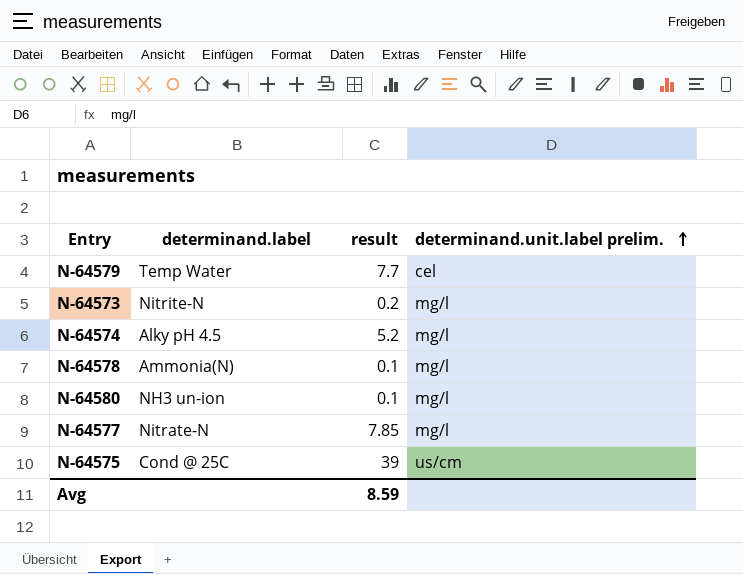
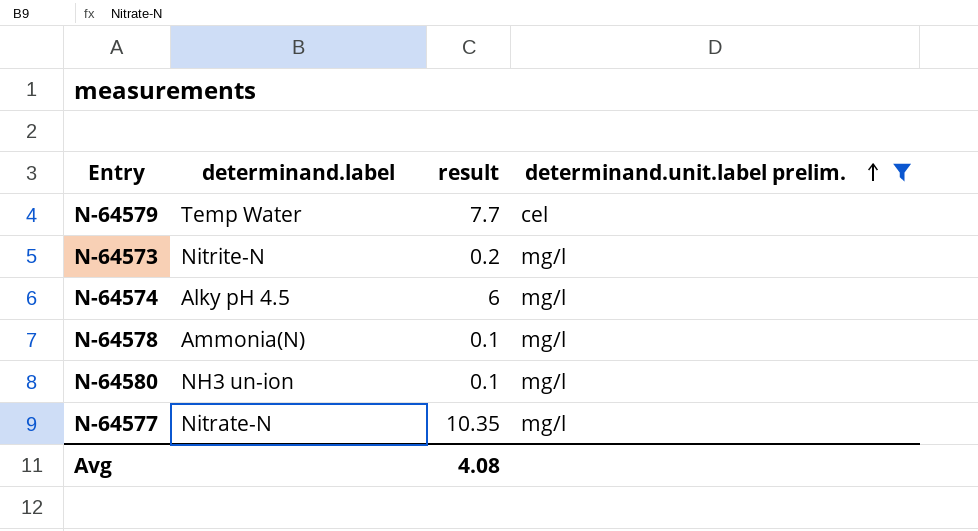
filter: none -> determinand.unit.label prelim. != us/cm
N-64574 | result: 5.2 -> 6
N-64577 | result: 7.85 -> 10.35
Avg | result: 8.59 -> 4.08

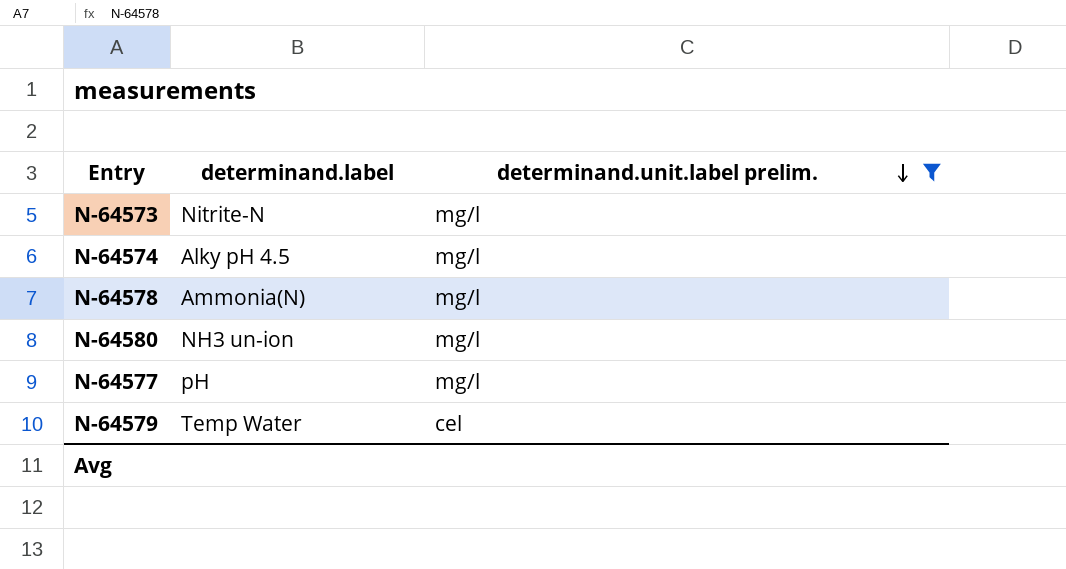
row order: determinand.unit.label prelim. ascending -> determinand.unit.label prelim. descending
column result | position: 3 -> none
N-64577 | determinand.label: Nitrate-N -> pH

